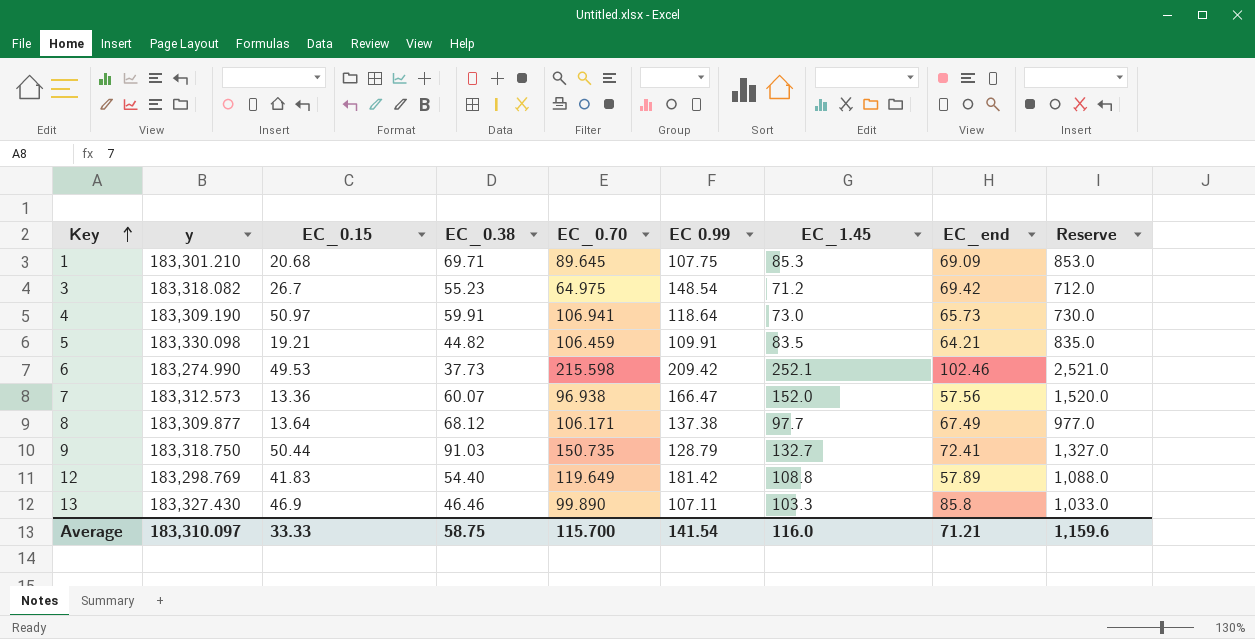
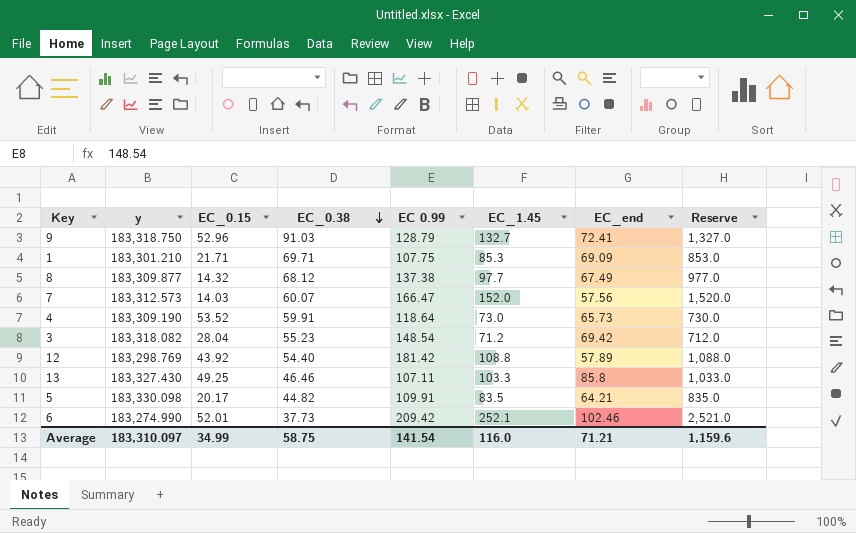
row order: Key ascending -> EC_0.38 descending
column EC_0.70 | position: 5 -> none
9 | EC_0.15: 50.44 -> 52.96
1 | EC_0.15: 20.68 -> 21.71
8 | EC_0.15: 13.64 -> 14.32
7 | EC_0.15: 13.36 -> 14.03
4 | EC_0.15: 50.97 -> 53.52
3 | EC_0.15: 26.7 -> 28.04
12 | EC_0.15: 41.83 -> 43.92
13 | EC_0.15: 46.9 -> 49.25
5 | EC_0.15: 19.21 -> 20.17
6 | EC_0.15: 49.53 -> 52.01
Average | EC_0.15: 33.33 -> 34.99

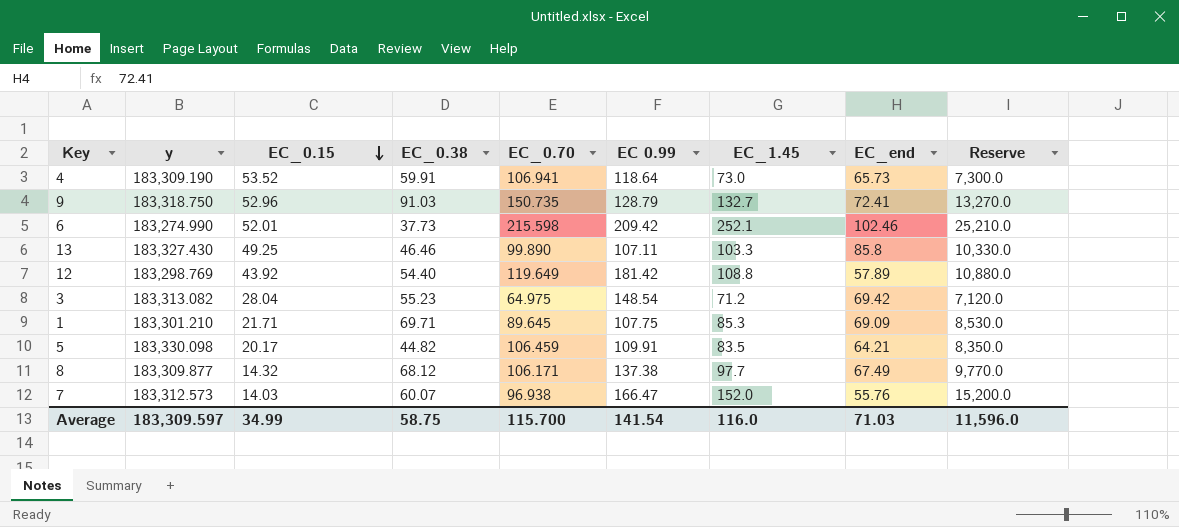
row order: EC_0.38 descending -> EC_0.15 descending
column EC_0.70 | position: none -> 5
column Reserve | formula: [EC_1.45] * 10 -> [EC_1.45] * 100
3 | y: 183,318.082 -> 183,313.082
7 | EC_end: 57.56 -> 55.76
Average | y: 183,310.097 -> 183,309.597
Average | EC_end: 71.21 -> 71.03
Average | Reserve: 1,159.6 -> 11,596.0

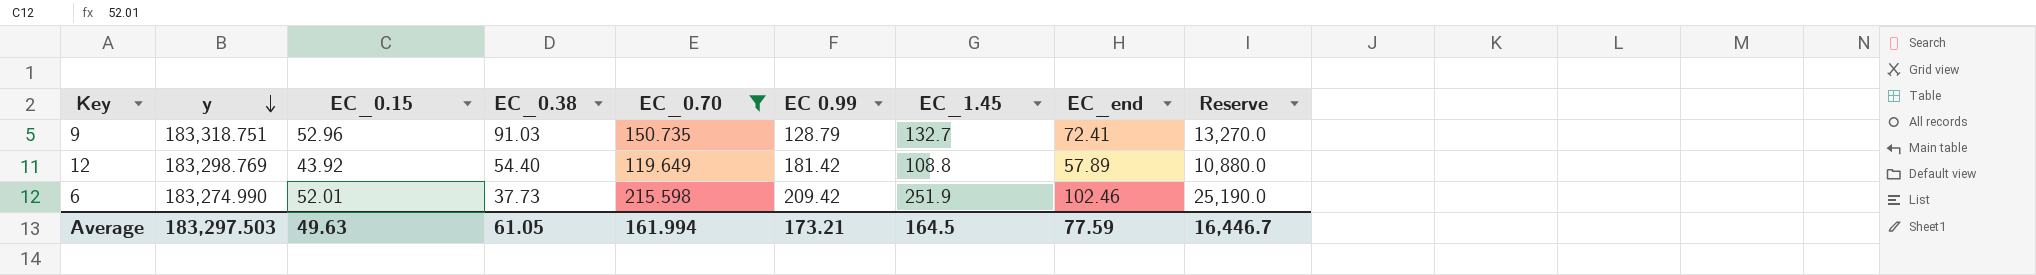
filter: none -> EC_0.70 >= 119.649
row order: EC_0.15 descending -> y descending
9 | y: 183,318.750 -> 183,318.751
6 | EC_1.45: 252.1 -> 251.9
6 | Reserve: 25,210.0 -> 25,190.0
Average | y: 183,309.597 -> 183,297.503
Average | EC_0.15: 34.99 -> 49.63
Average | EC_0.38: 58.75 -> 61.05
Average | EC_0.70: 115.700 -> 161.994
Average | EC 0.99: 141.54 -> 173.21
Average | EC_1.45: 116.0 -> 164.5
Average | EC_end: 71.03 -> 77.59
Average | Reserve: 11,596.0 -> 16,446.7

